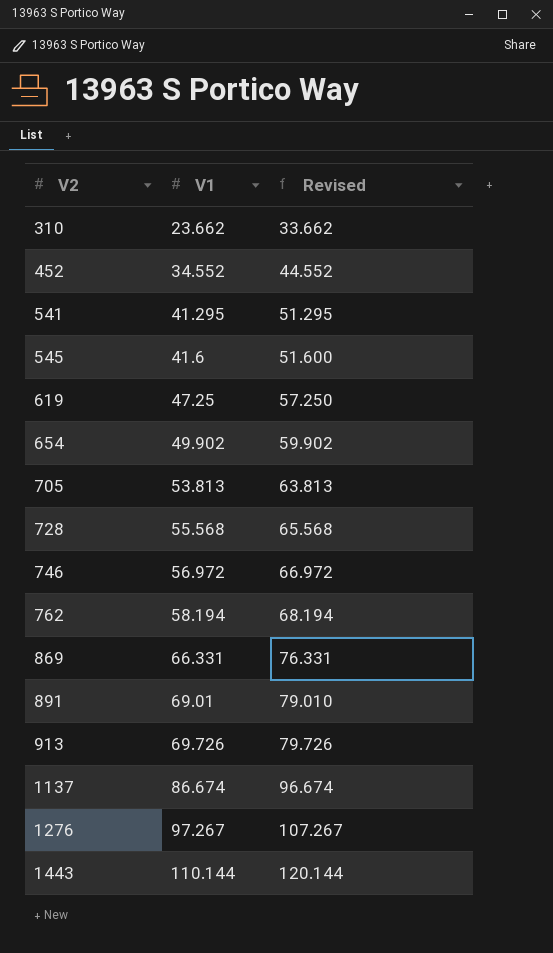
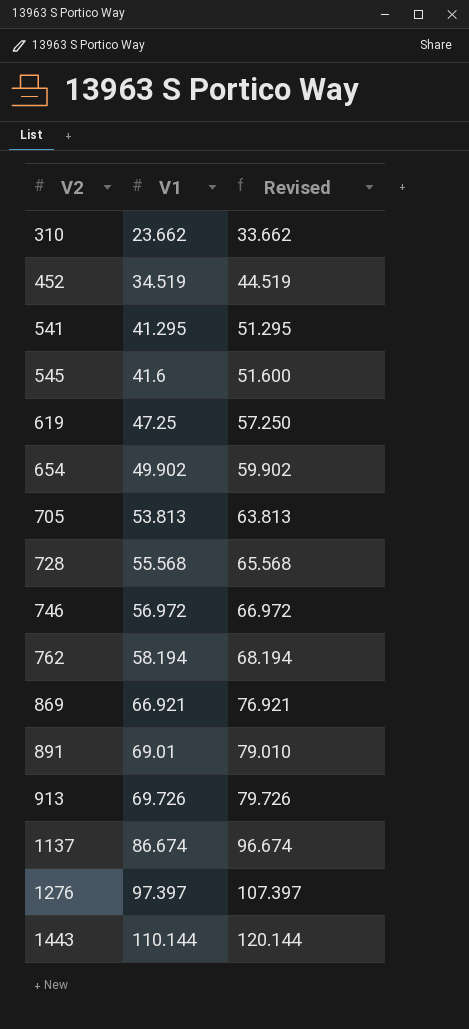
452 | V1: 34.552 -> 34.519
452 | Revised: 44.552 -> 44.519
869 | V1: 66.331 -> 66.921
869 | Revised: 76.331 -> 76.921
1276 | V1: 97.267 -> 97.397
1276 | Revised: 107.267 -> 107.397

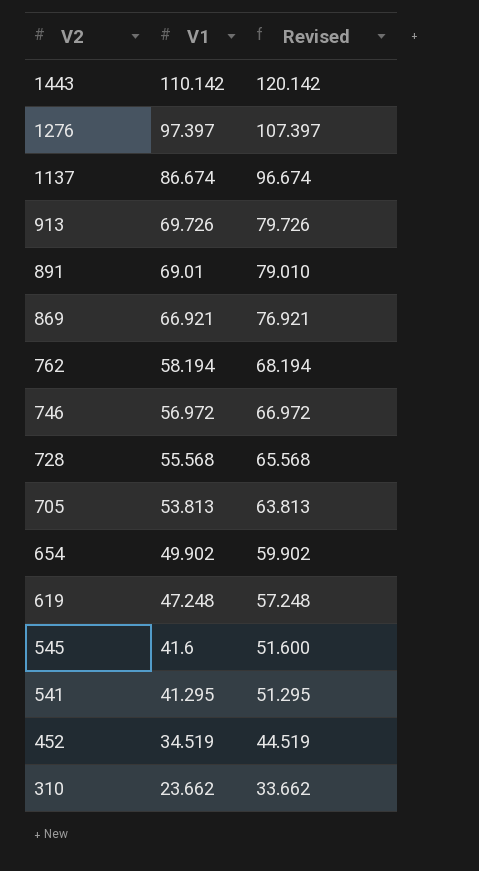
row order: V2 ascending -> V2 descending
1443 | V1: 110.144 -> 110.142
1443 | Revised: 120.144 -> 120.142
619 | V1: 47.25 -> 47.248
619 | Revised: 57.250 -> 57.248

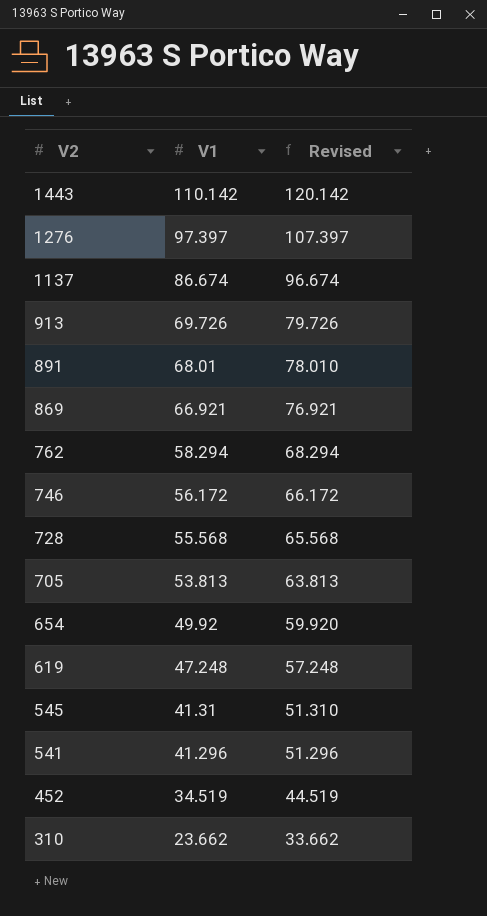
891 | V1: 69.01 -> 68.01
891 | Revised: 79.010 -> 78.010
762 | V1: 58.194 -> 58.294
762 | Revised: 68.194 -> 68.294
746 | V1: 56.972 -> 56.172
746 | Revised: 66.972 -> 66.172
654 | V1: 49.902 -> 49.92
654 | Revised: 59.902 -> 59.920
545 | V1: 41.6 -> 41.31
545 | Revised: 51.600 -> 51.310
541 | V1: 41.295 -> 41.296
541 | Revised: 51.295 -> 51.296

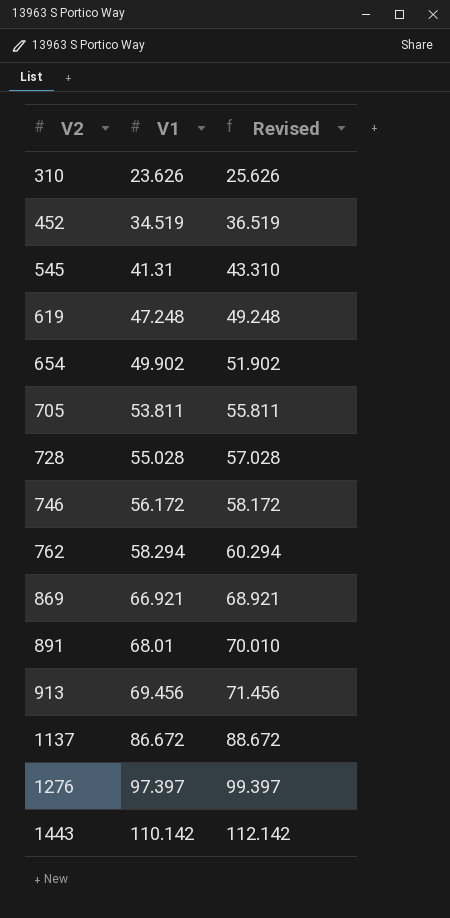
row order: V2 descending -> V2 ascending
column Revised | formula: [V1] + 10 -> [V1] + 2
row 541: 41.296 | 51.296 -> none
310 | V1: 23.662 -> 23.626
654 | V1: 49.92 -> 49.902
705 | V1: 53.813 -> 53.811
728 | V1: 55.568 -> 55.028
913 | V1: 69.726 -> 69.456
1137 | V1: 86.674 -> 86.672

